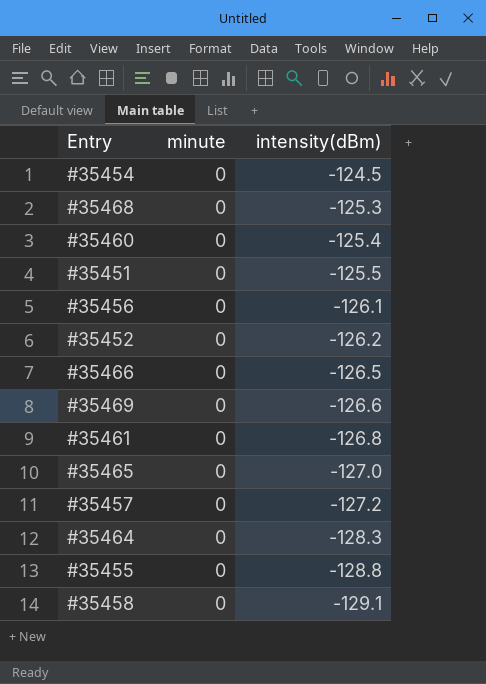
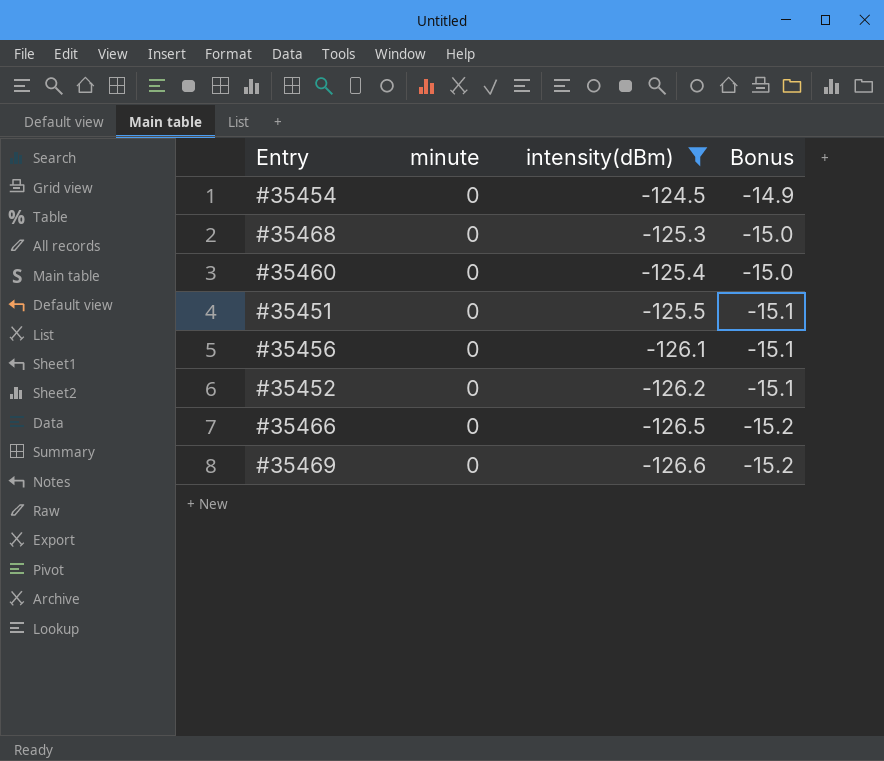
filter: none -> intensity(dBm) >= -126.6
column Bonus | formula: none -> [intensity(dBm)] * 0.12

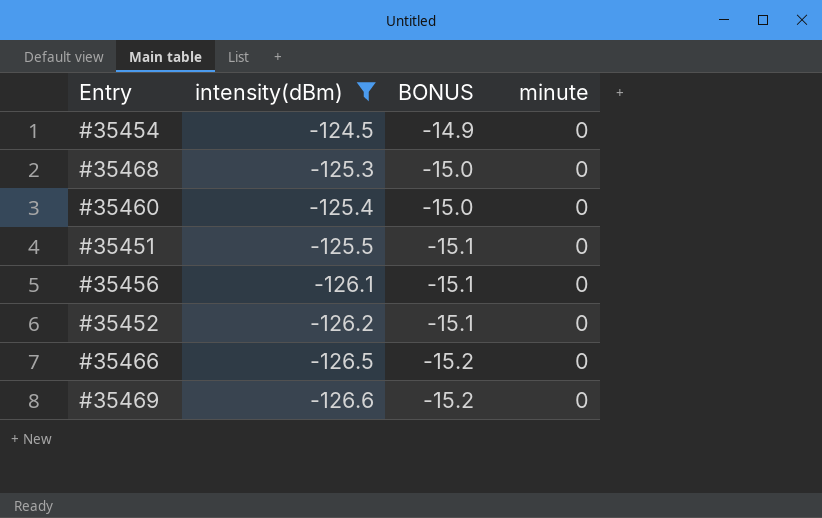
column name: Bonus -> BONUS
column minute | position: 2 -> 4

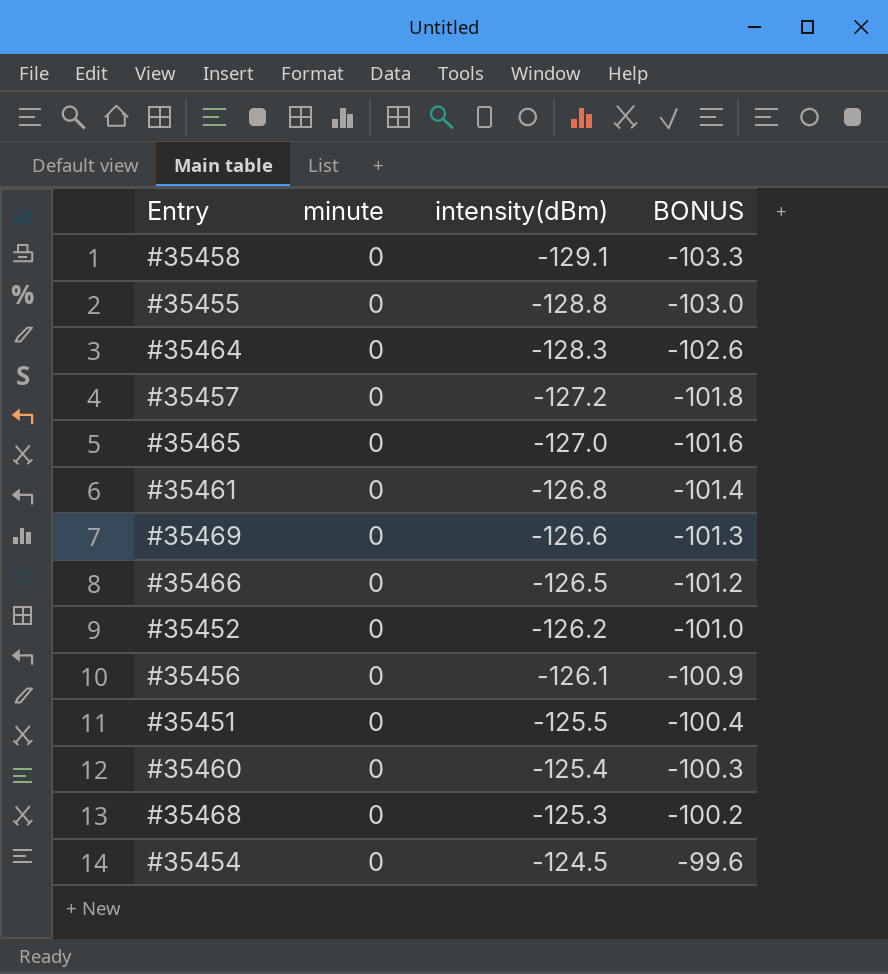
filter: intensity(dBm) >= -126.6 -> none
row order: intensity(dBm) descending -> intensity(dBm) ascending
column minute | position: 4 -> 2
column BONUS | formula: [intensity(dBm)] * 0.12 -> [intensity(dBm)] * 0.8

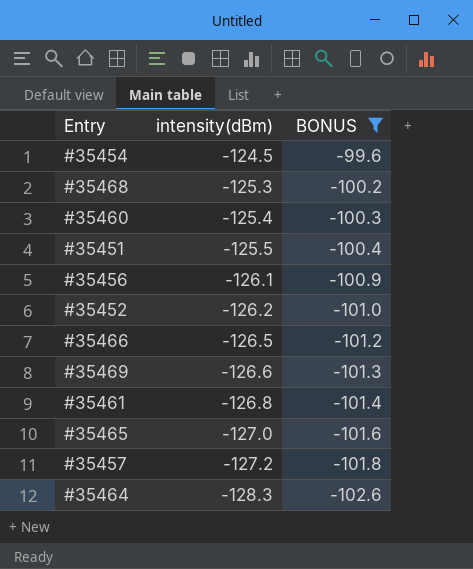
filter: none -> BONUS >= -102.6
row order: intensity(dBm) ascending -> intensity(dBm) descending
column minute | position: 2 -> none

